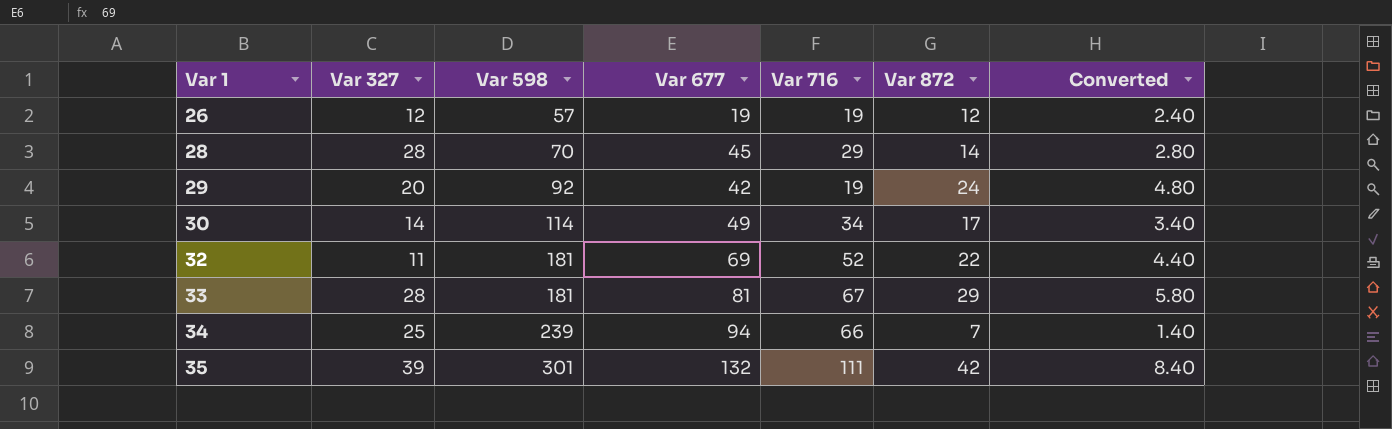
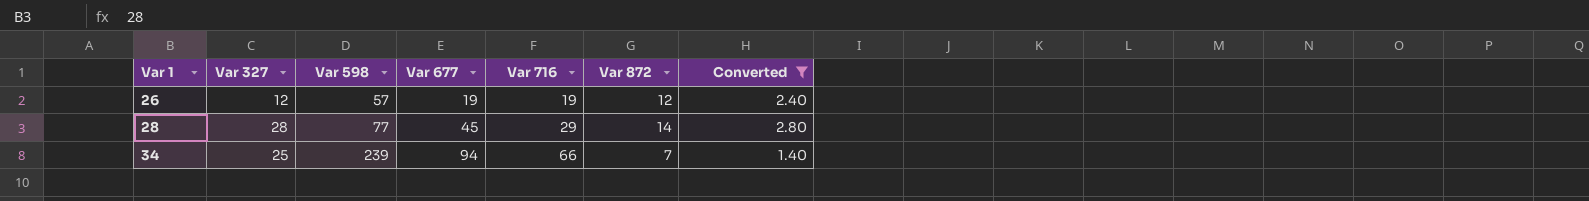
filter: none -> Converted <= 2.80
28 | Var 598: 70 -> 77

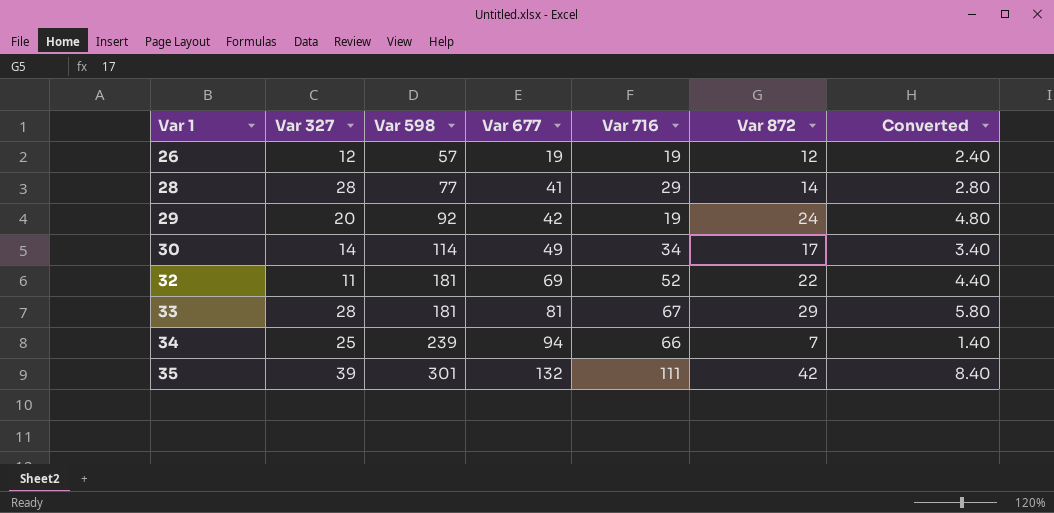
filter: Converted <= 2.80 -> none
28 | Var 677: 45 -> 41

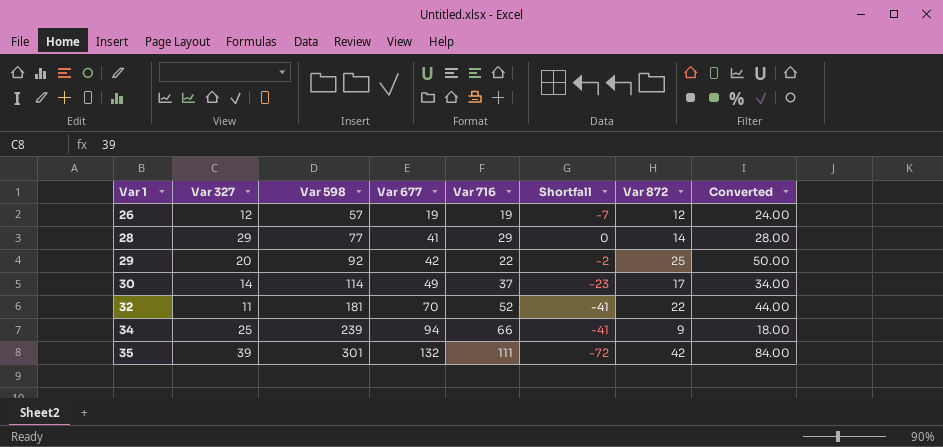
column Shortfall | formula: none -> [Var 327] - [Var 716]
column Converted | formula: [Var 872] * 0.2 -> [Var 872] * 2
row 33: 28 | 181 | 81 | 67 | 29 | 5.80 -> none
28 | Var 327: 28 -> 29
29 | Var 716: 19 -> 22
29 | Var 872: 24 -> 25
30 | Var 716: 34 -> 37
32 | Var 677: 69 -> 70
34 | Var 872: 7 -> 9

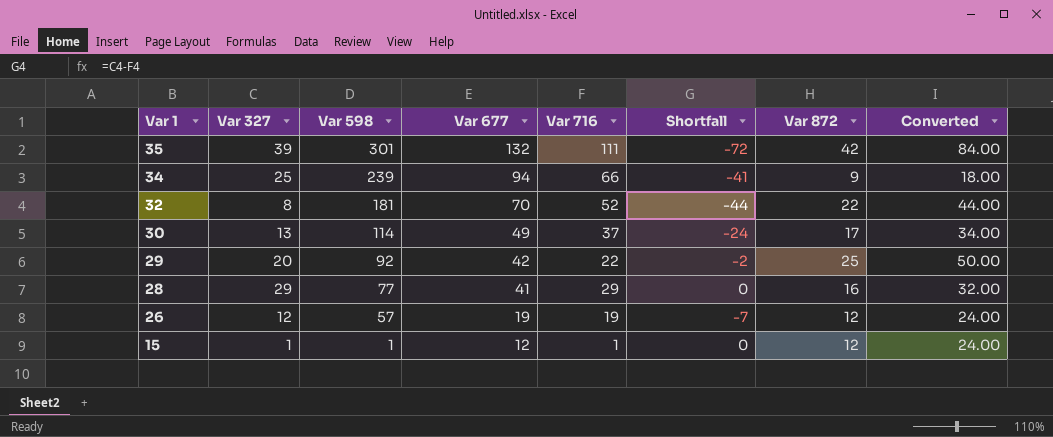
row order: Var 1 ascending -> Var 1 descending
32 | Var 327: 11 -> 8
32 | Shortfall: -41 -> -44
30 | Var 327: 14 -> 13
30 | Shortfall: -23 -> -24
28 | Var 872: 14 -> 16
28 | Converted: 28.00 -> 32.00
row 15: none -> 1 | 1 | 12 | 1 | 0 | 12 | 24.00

